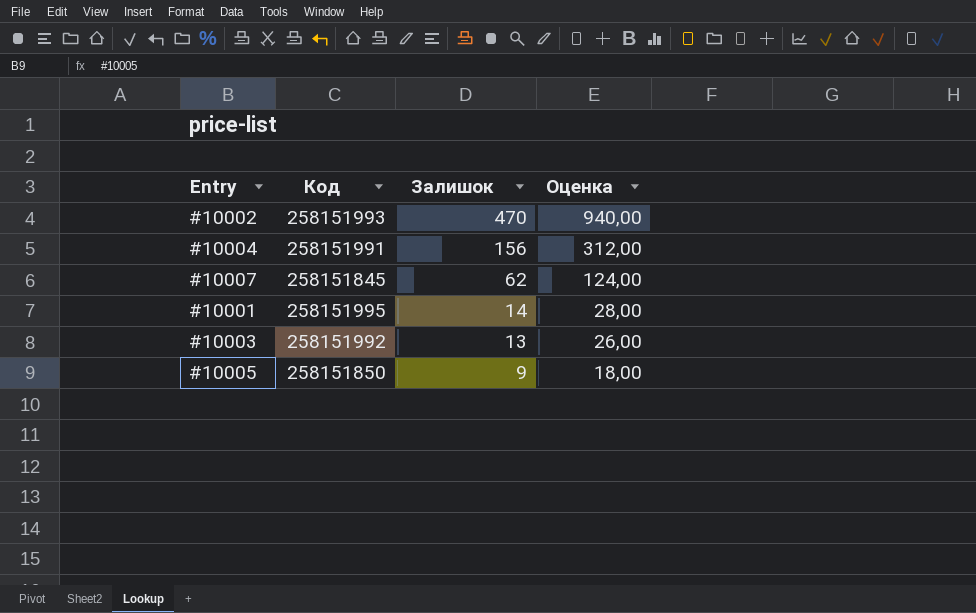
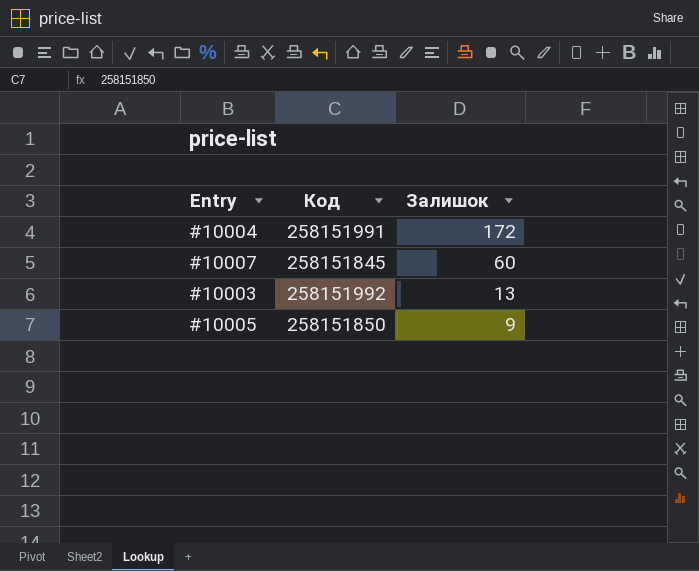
column Оценка | formula: [Залишок] * 2 -> none
row #10002: 258151993 | 470 | 940,00 -> none
row #10001: 258151995 | 14 | 28,00 -> none
#10004 | Залишок: 156 -> 172
#10007 | Залишок: 62 -> 60

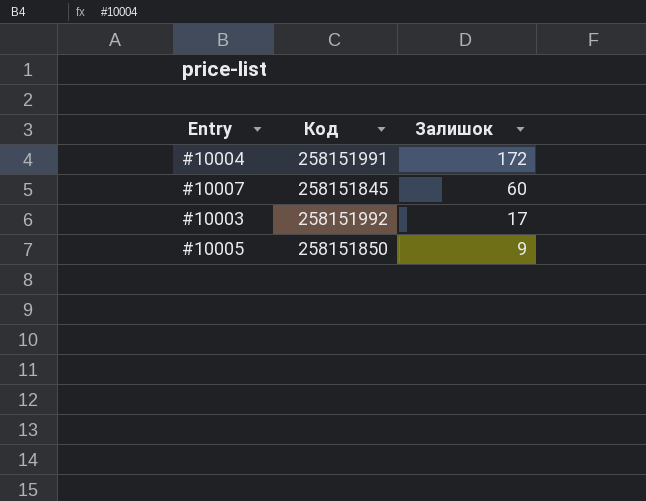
#10003 | Залишок: 13 -> 17

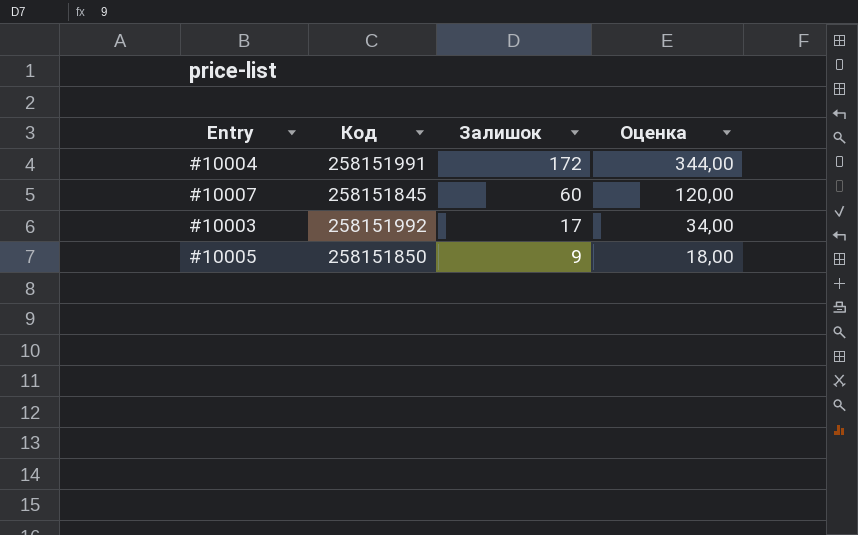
column Оценка | formula: none -> [Залишок] * 2

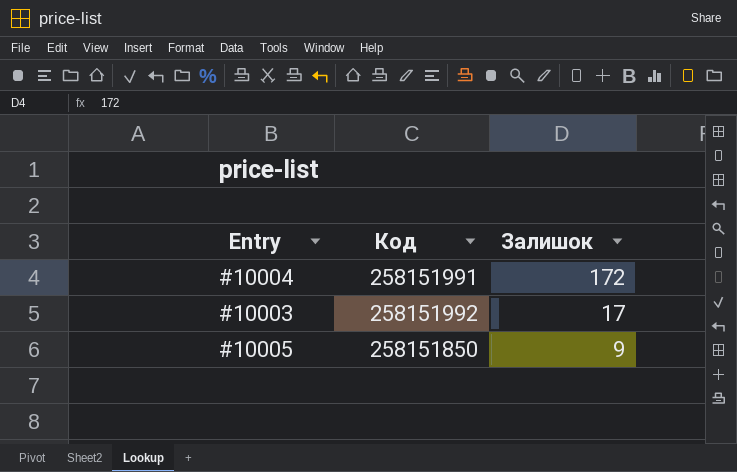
column Оценка | formula: [Залишок] * 2 -> none
row #10007: 258151845 | 60 | 120,00 -> none

